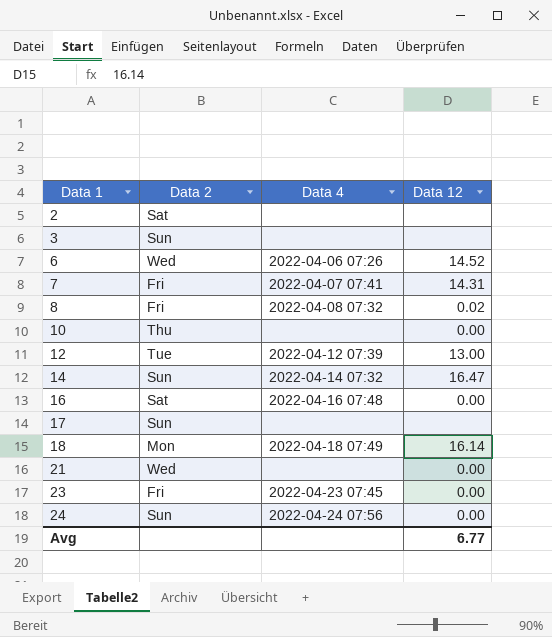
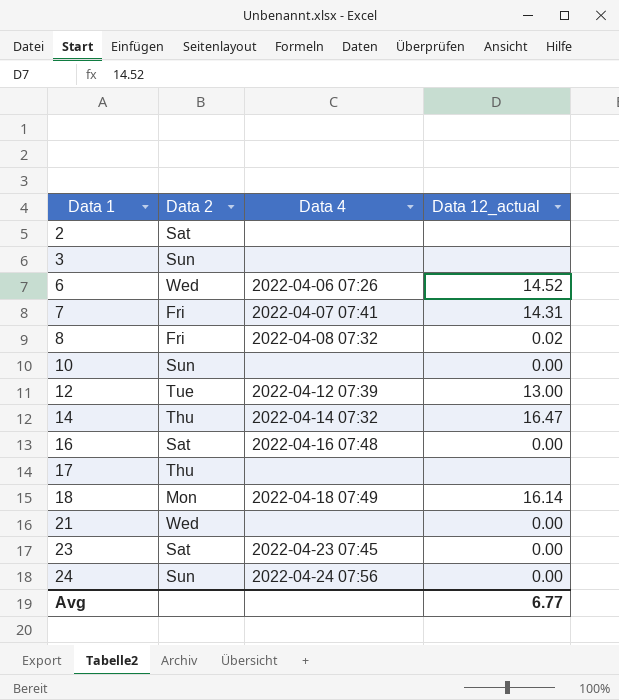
column name: Data 12 -> Data 12_actual
10 | Data 2: Thu -> Sun
14 | Data 2: Sun -> Thu
17 | Data 2: Sun -> Thu
23 | Data 2: Fri -> Sat

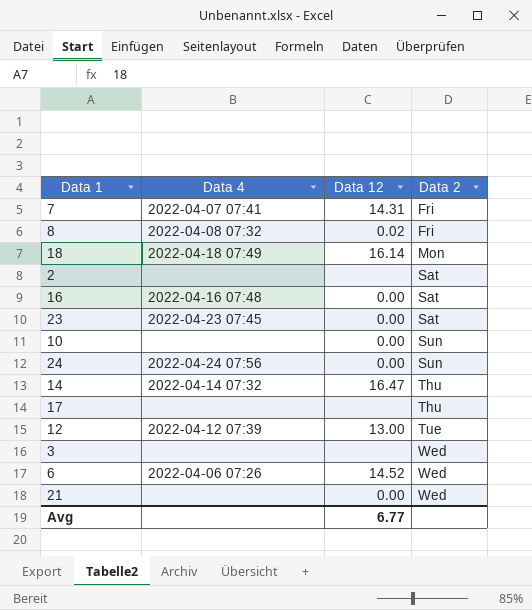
row order: Data 1 ascending -> Data 2 ascending
column name: Data 12_actual -> Data 12
column Data 2 | position: 2 -> 4
3 | Data 2: Sun -> Wed

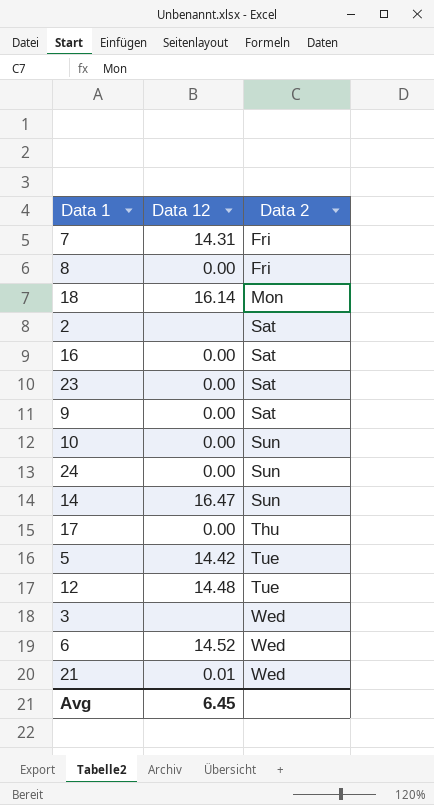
column Data 4 | position: 2 -> none
8 | Data 12: 0.02 -> 0.00
row 9: none -> 0.00 | Sat
14 | Data 2: Thu -> Sun
17 | Data 12: none -> 0.00
row 5: none -> 14.42 | Tue
12 | Data 12: 13.00 -> 14.48
21 | Data 12: 0.00 -> 0.01
Avg | Data 12: 6.77 -> 6.45

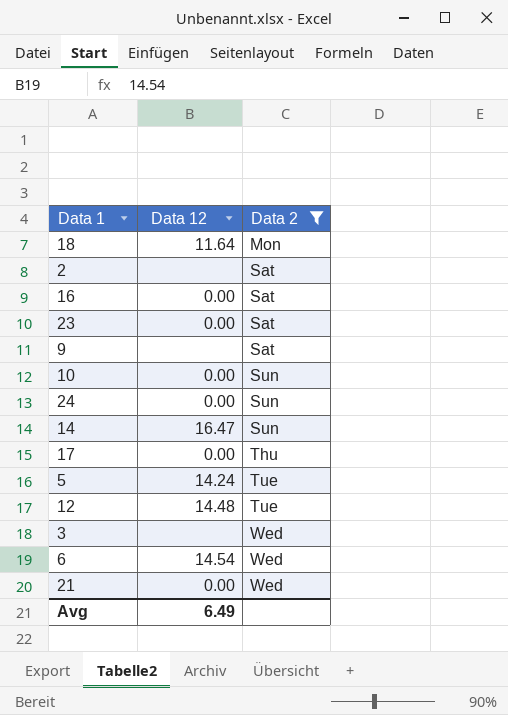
filter: none -> Data 2 != Fri
18 | Data 12: 16.14 -> 11.64
9 | Data 12: 0.00 -> none
5 | Data 12: 14.42 -> 14.24
6 | Data 12: 14.52 -> 14.54
21 | Data 12: 0.01 -> 0.00
Avg | Data 12: 6.45 -> 6.49

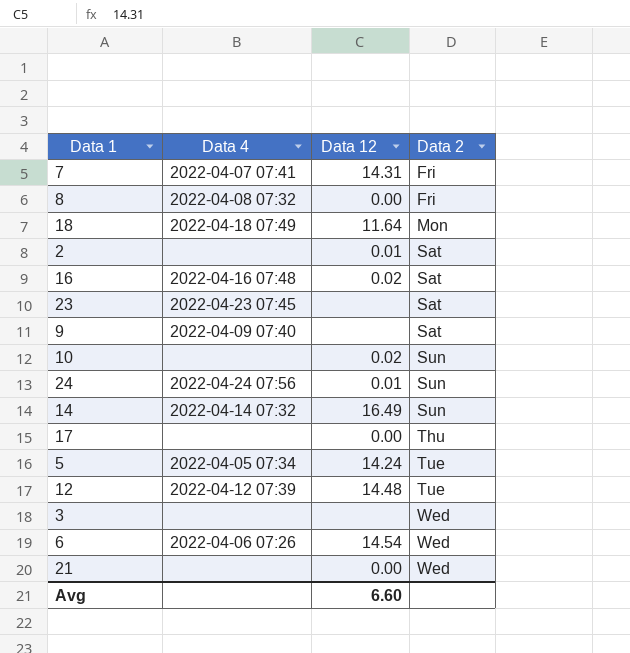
filter: Data 2 != Fri -> none
column Data 4 | position: none -> 2
2 | Data 12: none -> 0.01
16 | Data 12: 0.00 -> 0.02
23 | Data 12: 0.00 -> none
10 | Data 12: 0.00 -> 0.02
24 | Data 12: 0.00 -> 0.01
14 | Data 12: 16.47 -> 16.49
Avg | Data 12: 6.49 -> 6.60

